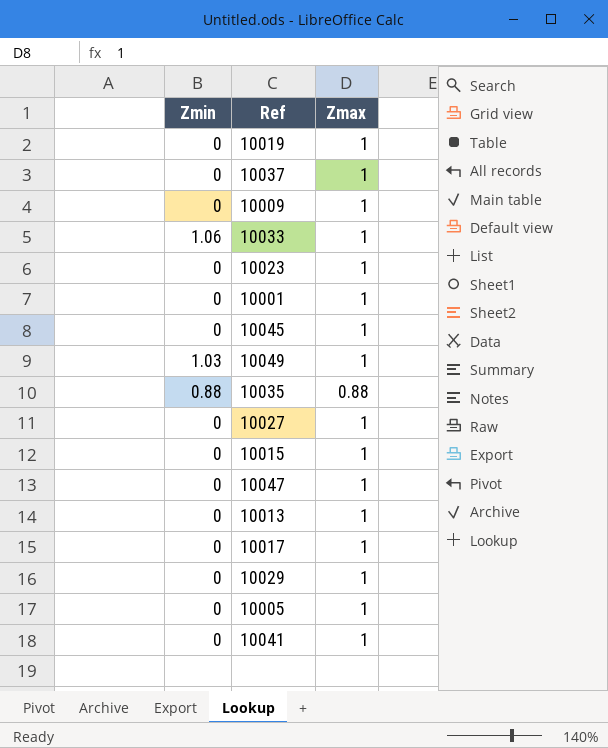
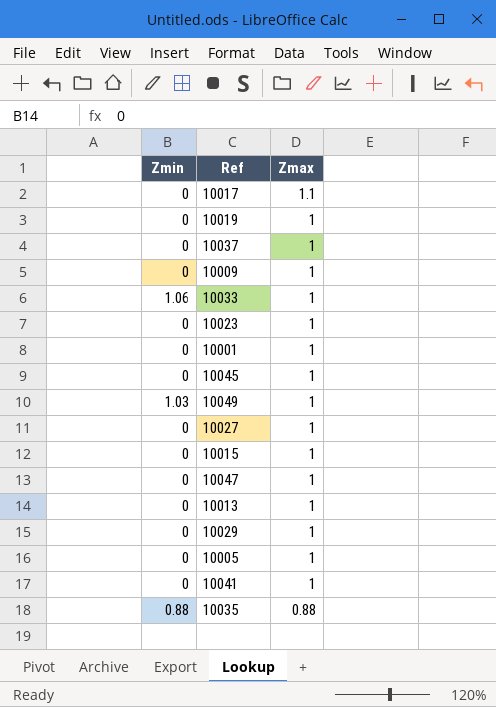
row order: none -> Zmax descending
10017 | Zmax: 1 -> 1.1

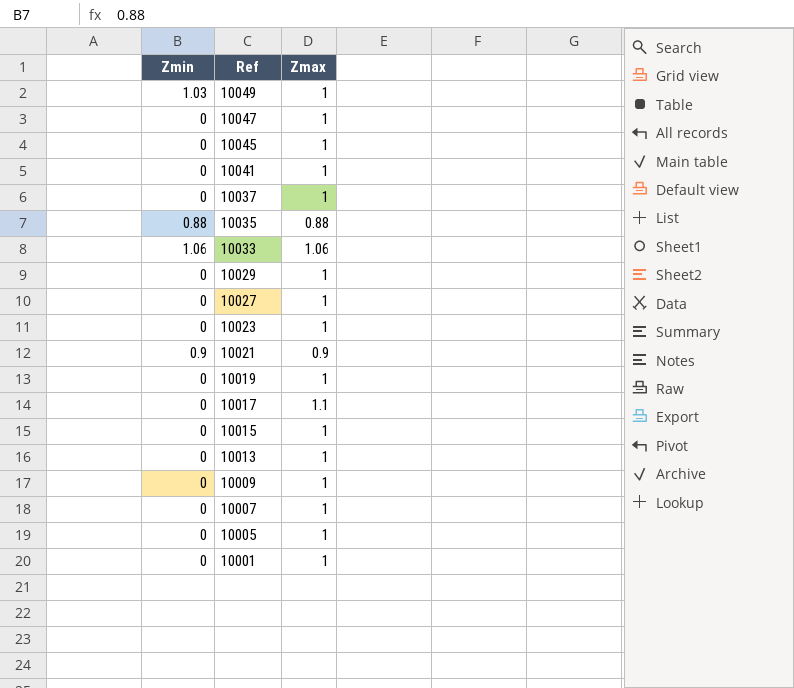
row order: Zmax descending -> Ref descending
10033 | Zmax: 1 -> 1.06
row 10021: none -> 0.9 | 0.9
row 10007: none -> 0 | 1

